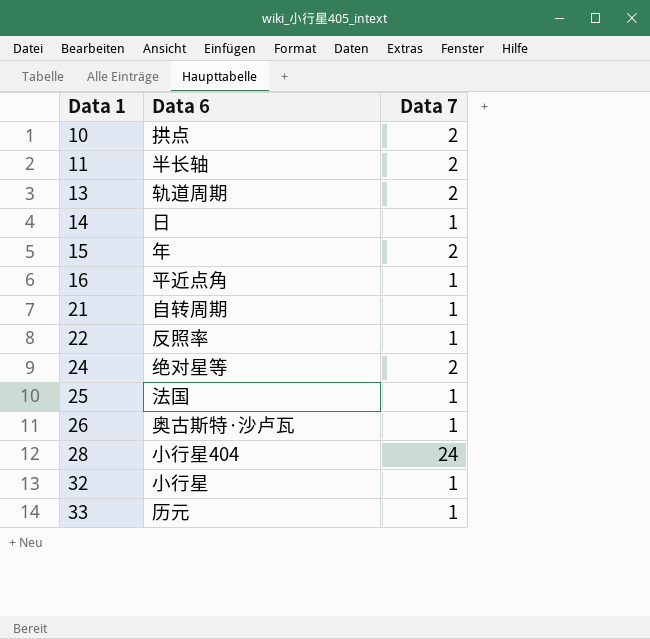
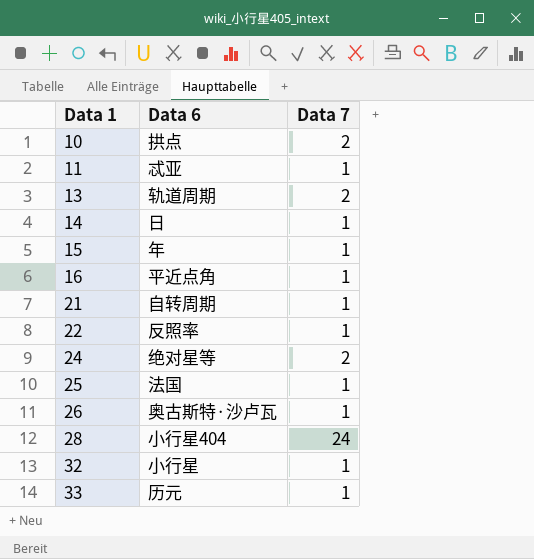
11 | Data 6: 半长轴 -> 忒亚
11 | Data 7: 2 -> 1
15 | Data 7: 2 -> 1

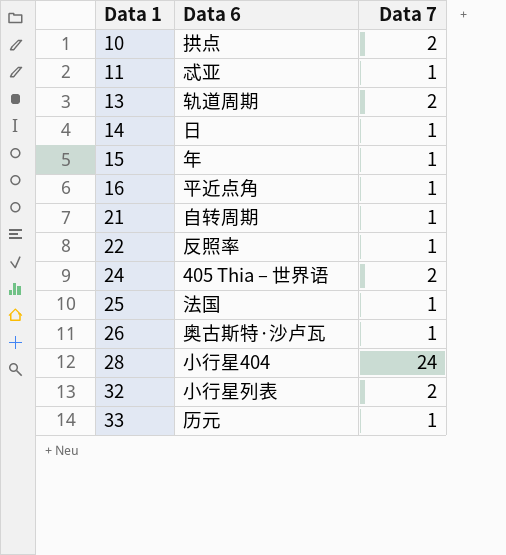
24 | Data 6: 绝对星等 -> 405 Thia – 世界语
32 | Data 6: 小行星 -> 小行星列表
32 | Data 7: 1 -> 2

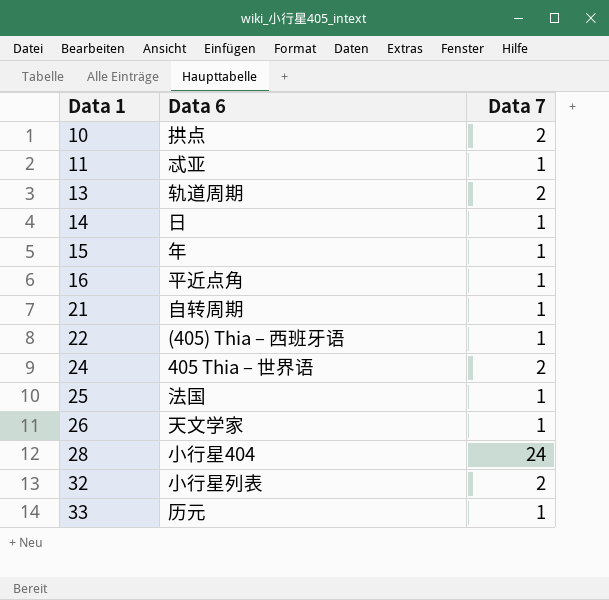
22 | Data 6: 反照率 -> (405) Thia – 西班牙语
26 | Data 6: 奥古斯特·沙卢瓦 -> 天文学家

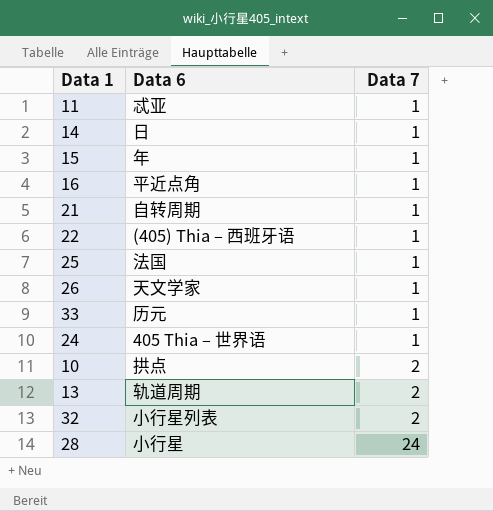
row order: Data 1 ascending -> Data 7 ascending
24 | Data 7: 2 -> 1
28 | Data 6: 小行星404 -> 小行星

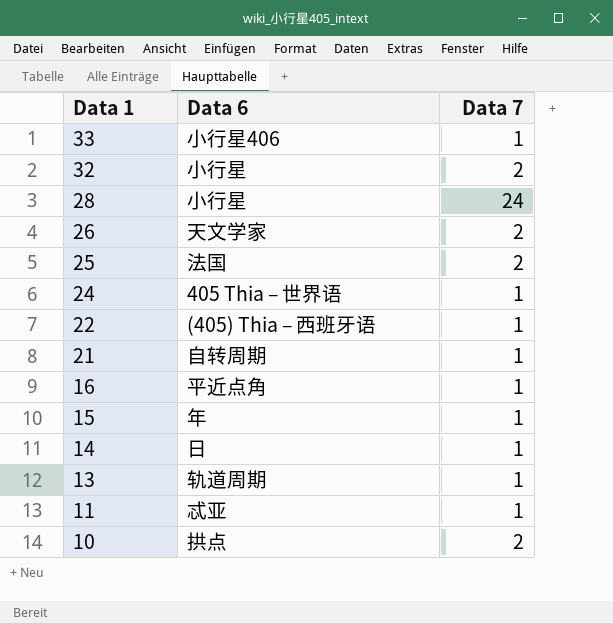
row order: Data 7 ascending -> Data 1 descending
33 | Data 6: 历元 -> 小行星406
32 | Data 6: 小行星列表 -> 小行星
26 | Data 7: 1 -> 2
25 | Data 7: 1 -> 2
13 | Data 7: 2 -> 1

